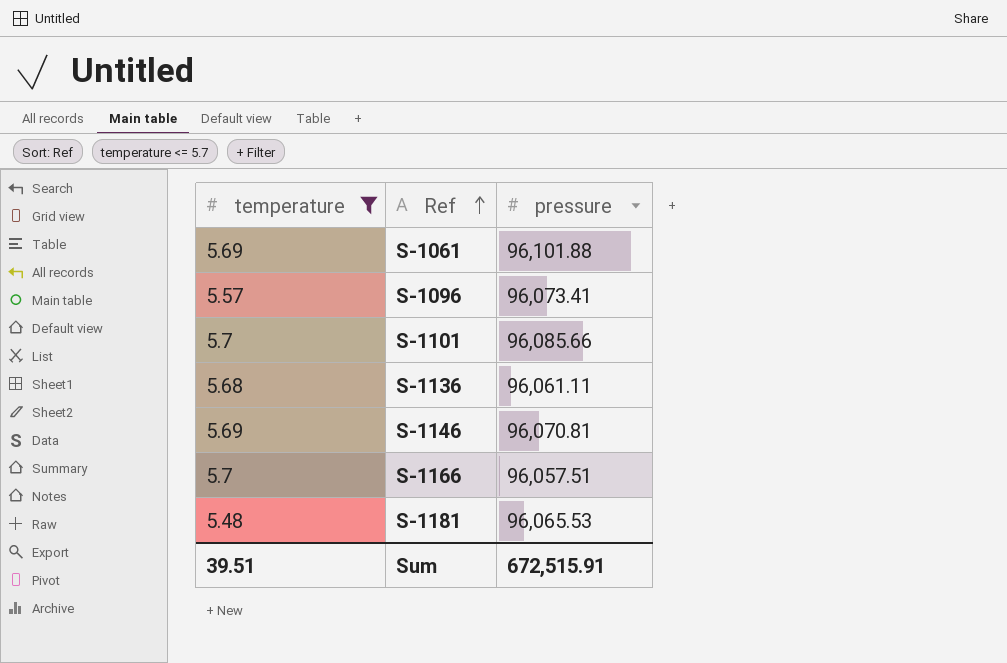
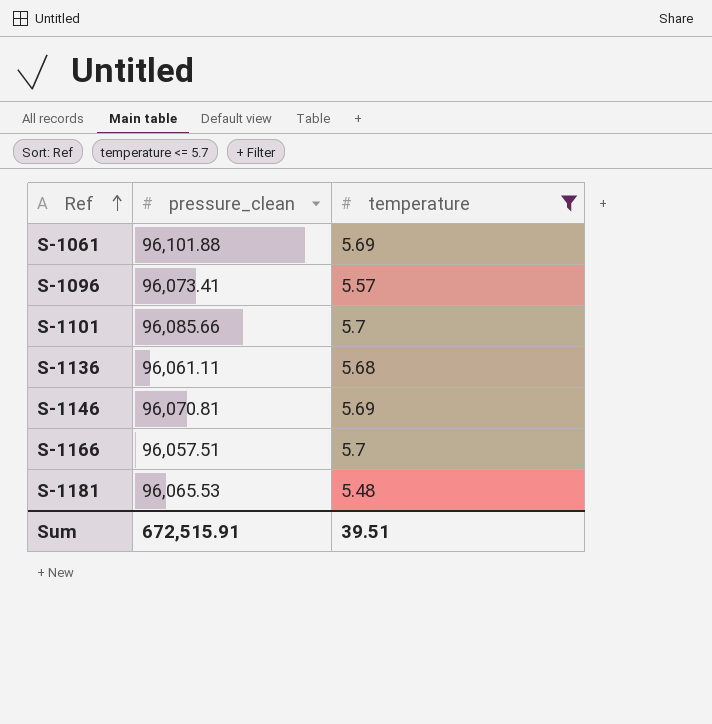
column name: pressure -> pressure_clean
column temperature | position: 1 -> 3

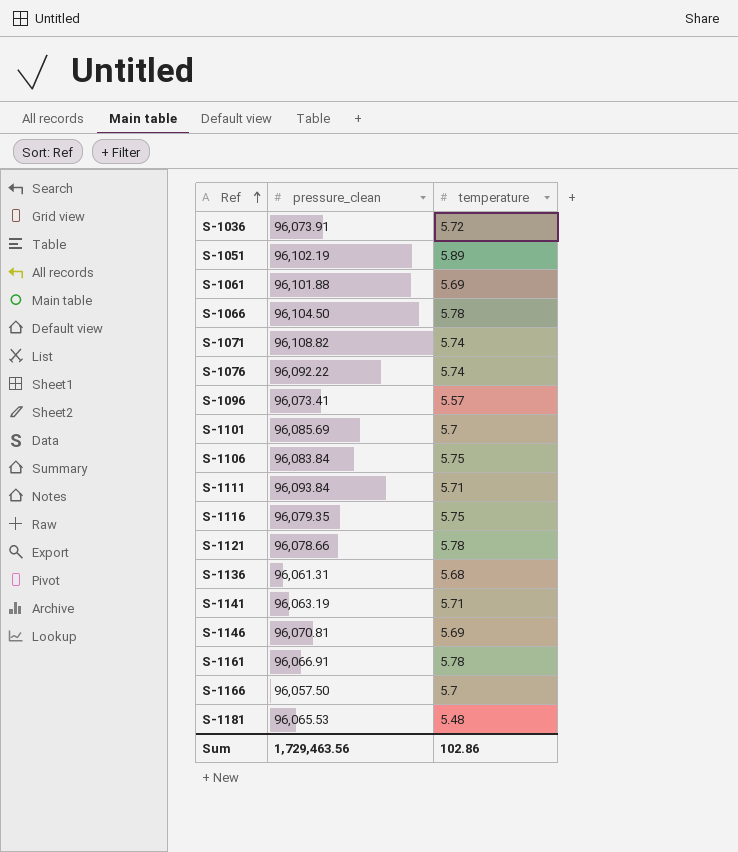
filter: temperature <= 5.7 -> none
S-1101 | pressure_clean: 96,085.66 -> 96,085.69
S-1136 | pressure_clean: 96,061.11 -> 96,061.31
S-1166 | pressure_clean: 96,057.51 -> 96,057.50
Sum | pressure_clean: 672,515.91 -> 1,729,463.56
Sum | temperature: 39.51 -> 102.86

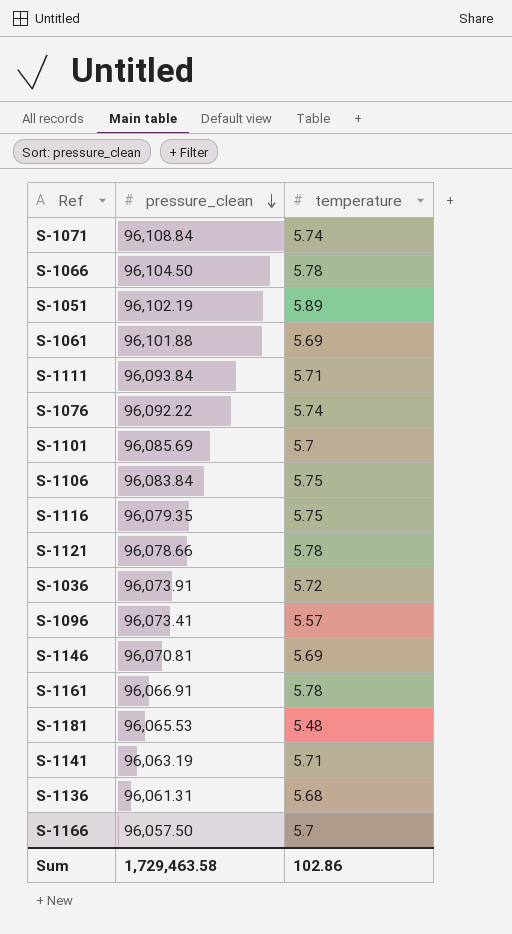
row order: Ref ascending -> pressure_clean descending
S-1071 | pressure_clean: 96,108.82 -> 96,108.84
Sum | pressure_clean: 1,729,463.56 -> 1,729,463.58

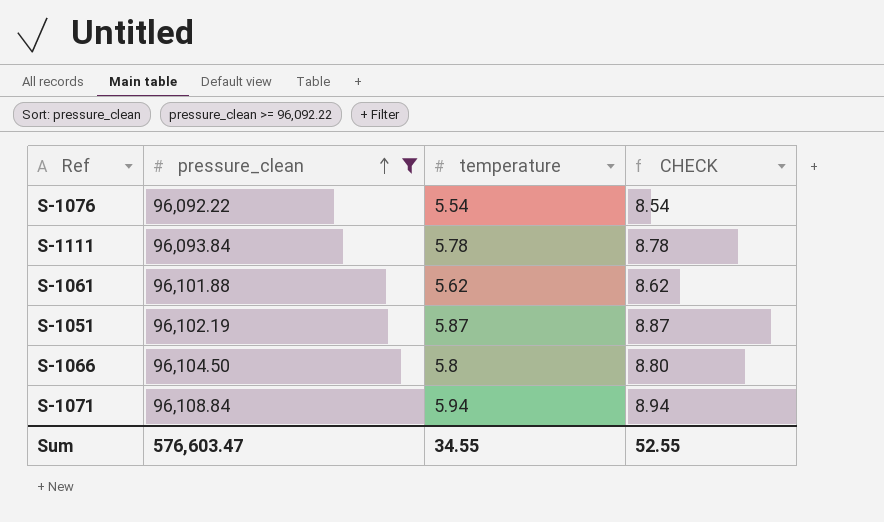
filter: none -> pressure_clean >= 96,092.22
row order: pressure_clean descending -> pressure_clean ascending
column CHECK | formula: none -> [temperature] + 3
S-1076 | temperature: 5.74 -> 5.54
S-1111 | temperature: 5.71 -> 5.78
S-1061 | temperature: 5.69 -> 5.62
S-1051 | temperature: 5.89 -> 5.87
S-1066 | temperature: 5.78 -> 5.8
S-1071 | temperature: 5.74 -> 5.94
Sum | pressure_clean: 1,729,463.58 -> 576,603.47
Sum | temperature: 102.86 -> 34.55

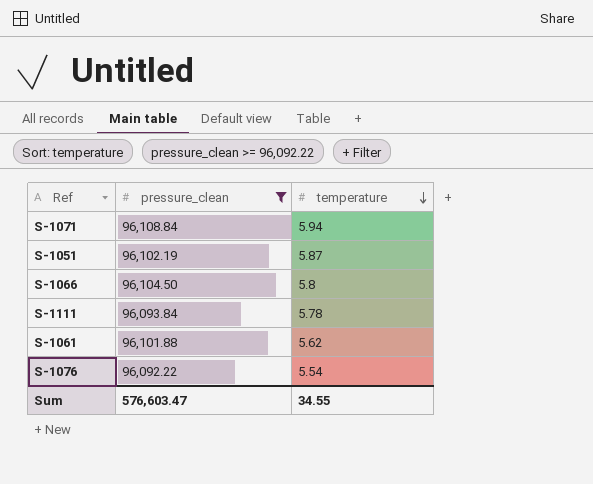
row order: pressure_clean ascending -> temperature descending
column CHECK | formula: [temperature] + 3 -> none

